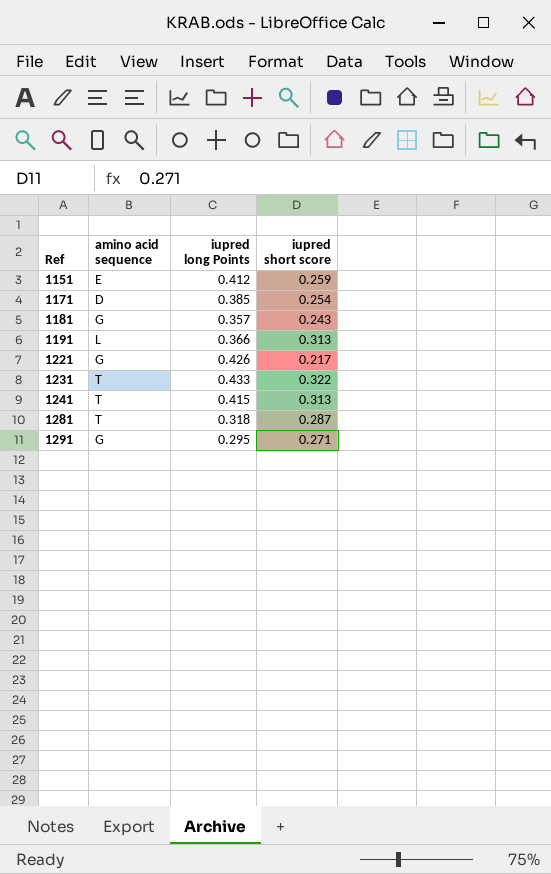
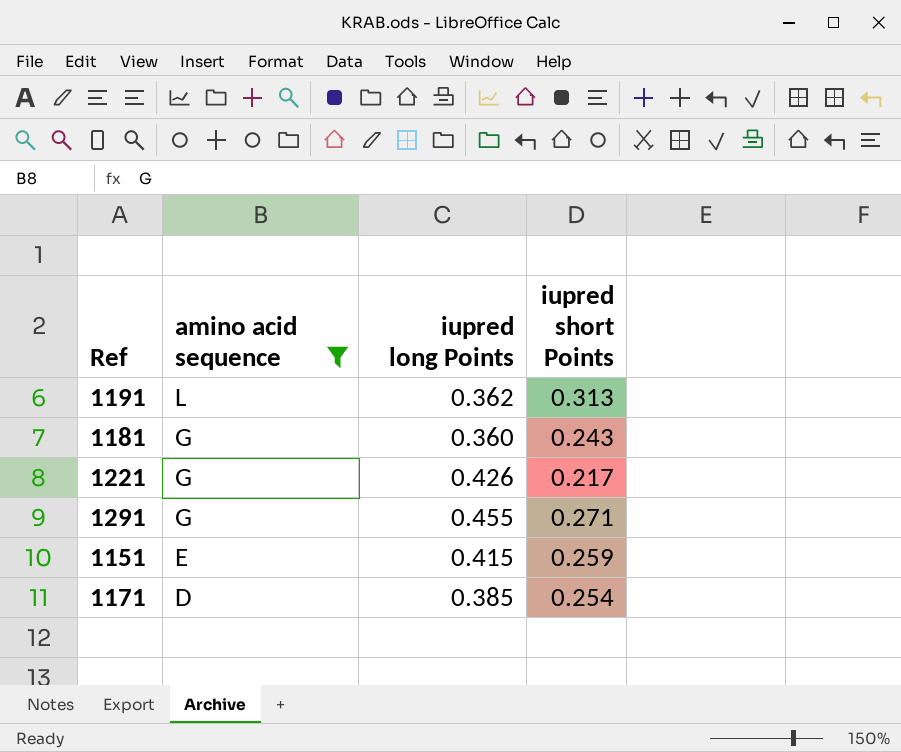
filter: none -> amino acid sequence != T
row order: Ref ascending -> amino acid sequence descending
column name: iupred short score -> iupred short Points
1191 | iupred long Points: 0.366 -> 0.362
1181 | iupred long Points: 0.357 -> 0.360
1291 | iupred long Points: 0.295 -> 0.455
1151 | iupred long Points: 0.412 -> 0.415

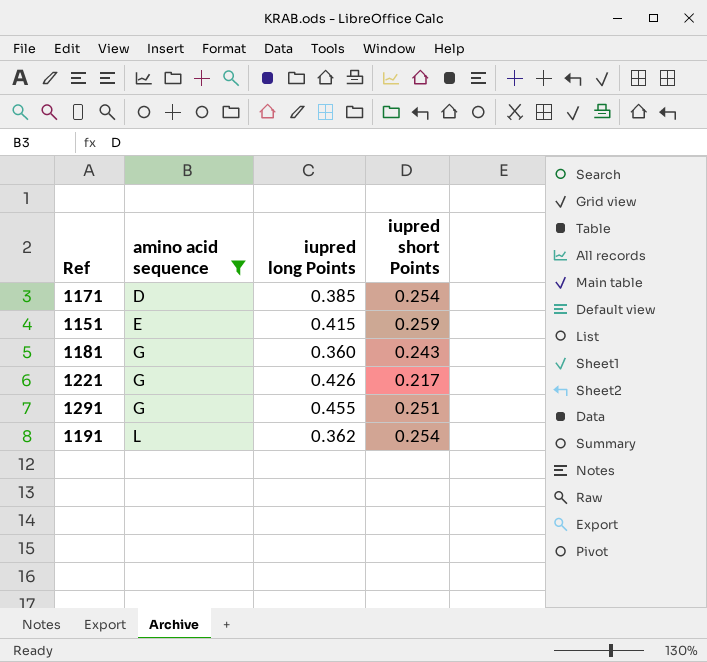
row order: amino acid sequence descending -> amino acid sequence ascending
1291 | iupred short Points: 0.271 -> 0.251
1191 | iupred short Points: 0.313 -> 0.254

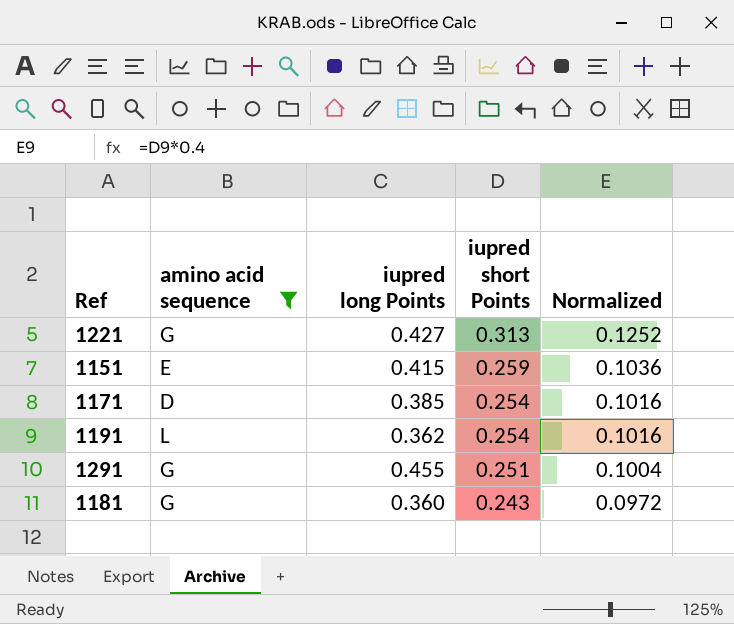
row order: amino acid sequence ascending -> iupred short Points descending
column Normalized | formula: none -> [iupred short Points] * 0.4
1221 | iupred long Points: 0.426 -> 0.427
1221 | iupred short Points: 0.217 -> 0.313

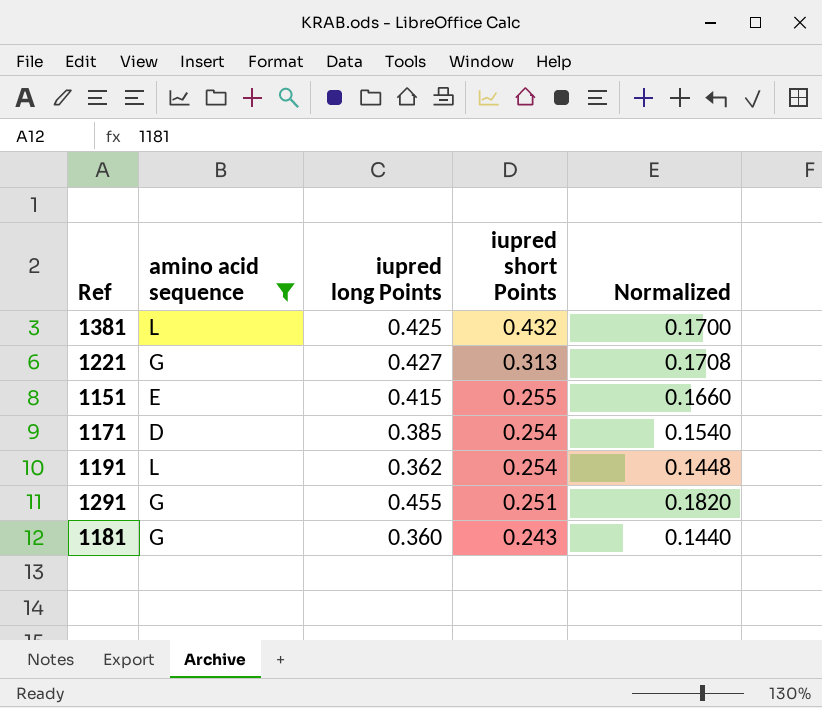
column Normalized | formula: [iupred short Points] * 0.4 -> [iupred long Points] * 0.4
row 1381: none -> L | 0.425 | 0.432 | 0.1700
1151 | iupred short Points: 0.259 -> 0.255

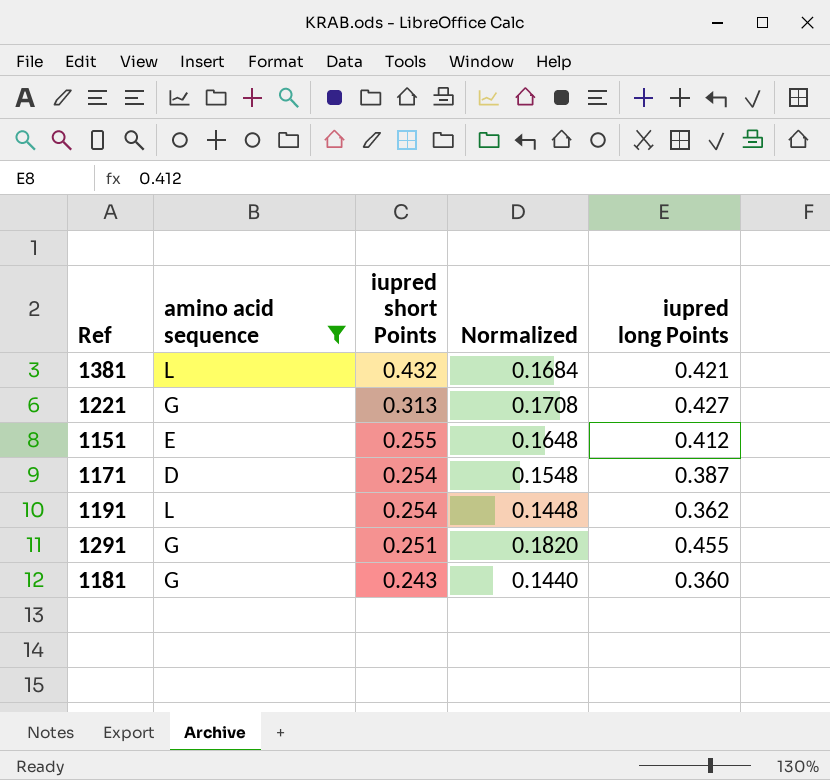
column iupred long Points | position: 3 -> 5
1381 | Normalized: 0.1700 -> 0.1684
1381 | iupred long Points: 0.425 -> 0.421
1151 | Normalized: 0.1660 -> 0.1648
1151 | iupred long Points: 0.415 -> 0.412
1171 | Normalized: 0.1540 -> 0.1548
1171 | iupred long Points: 0.385 -> 0.387

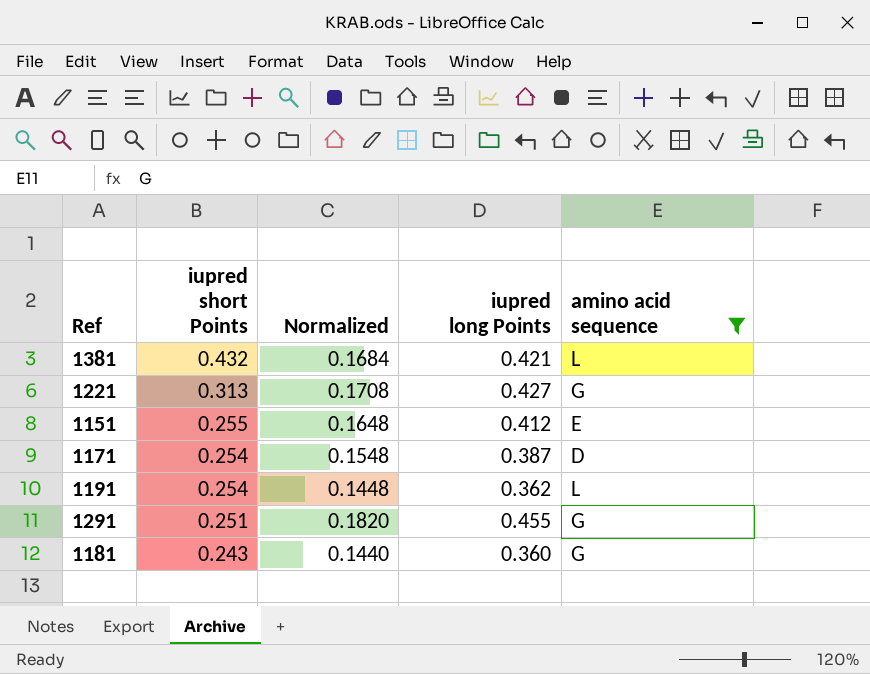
column amino acid sequence | position: 2 -> 5

